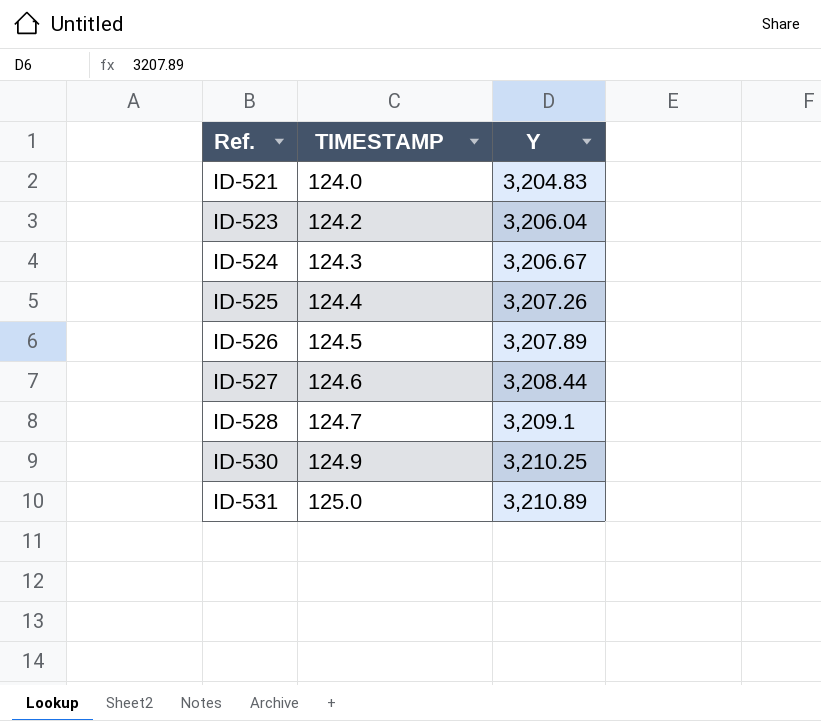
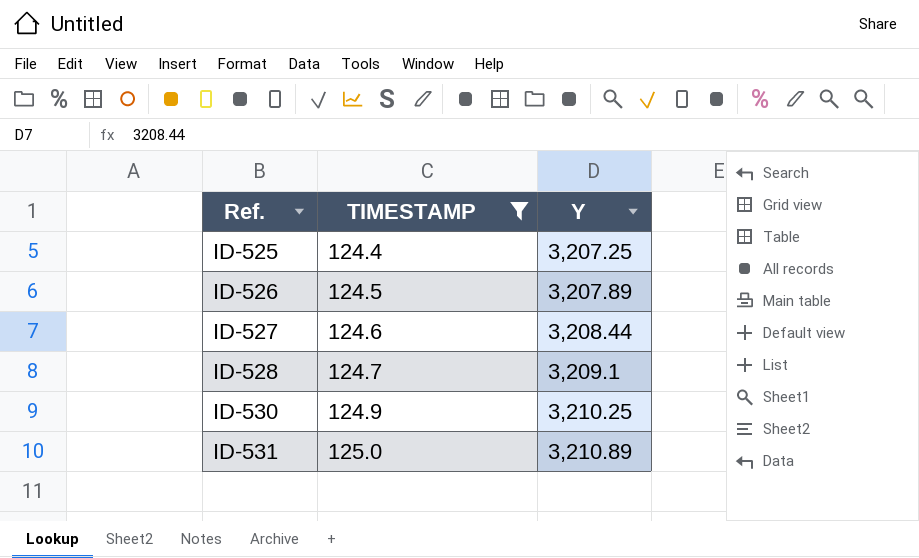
filter: none -> TIMESTAMP >= 124.4
ID-525 | Y: 3,207.26 -> 3,207.25

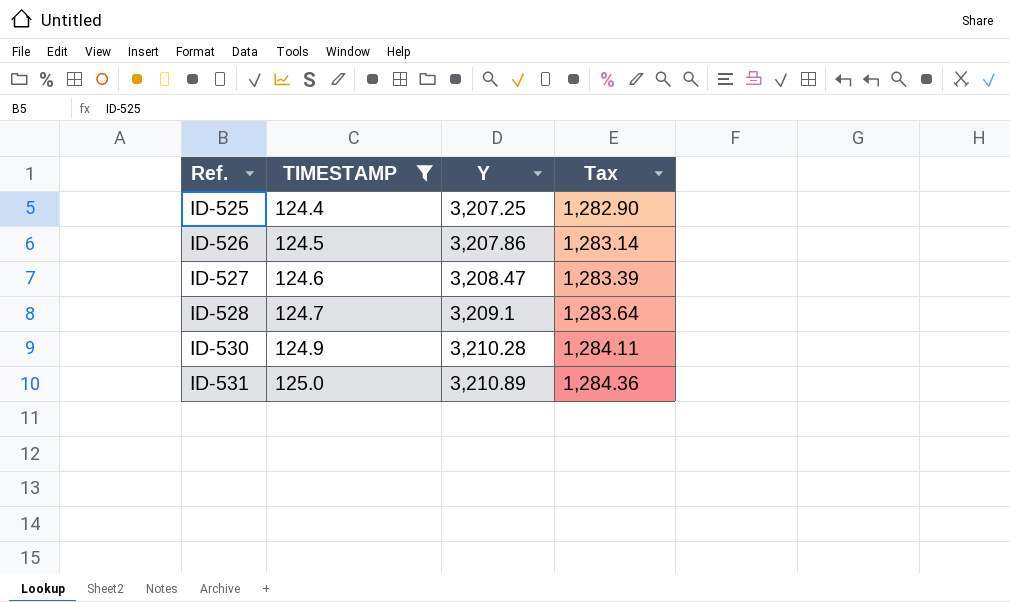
column Tax | formula: none -> [Y] * 0.4
ID-526 | Y: 3,207.89 -> 3,207.86
ID-527 | Y: 3,208.44 -> 3,208.47
ID-530 | Y: 3,210.25 -> 3,210.28

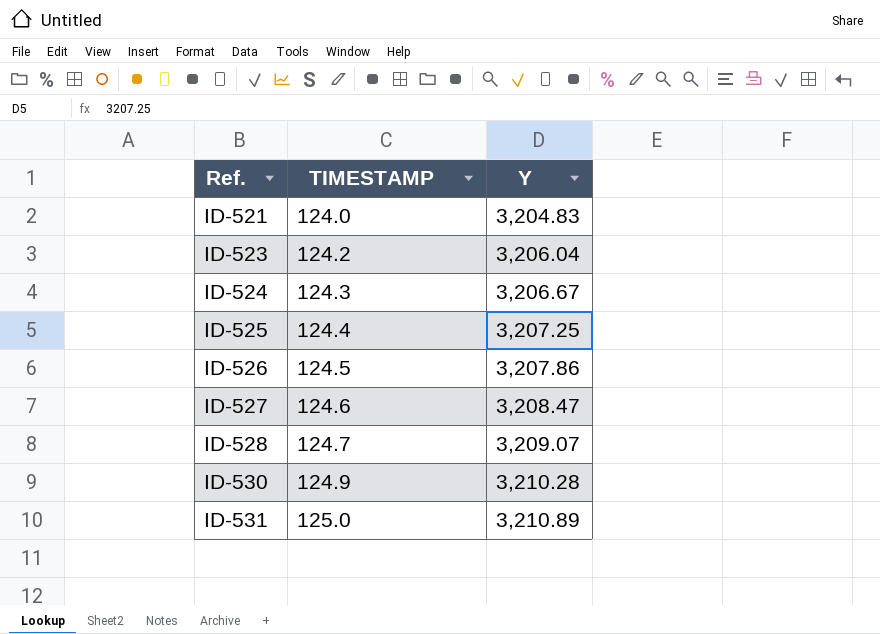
filter: TIMESTAMP >= 124.4 -> none
column Tax | formula: [Y] * 0.4 -> none
ID-528 | Y: 3,209.1 -> 3,209.07

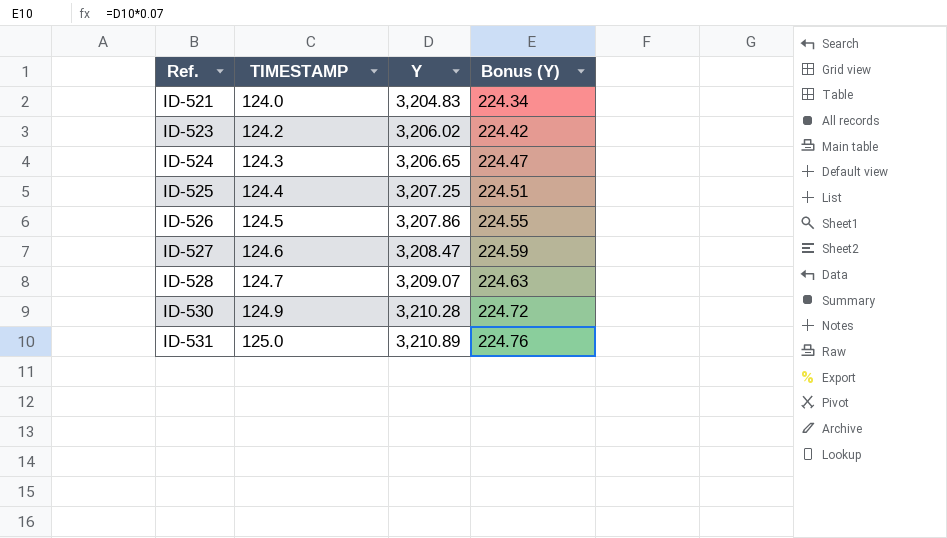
column Bonus (Y) | formula: none -> [Y] * 0.07
ID-523 | Y: 3,206.04 -> 3,206.02
ID-524 | Y: 3,206.67 -> 3,206.65

